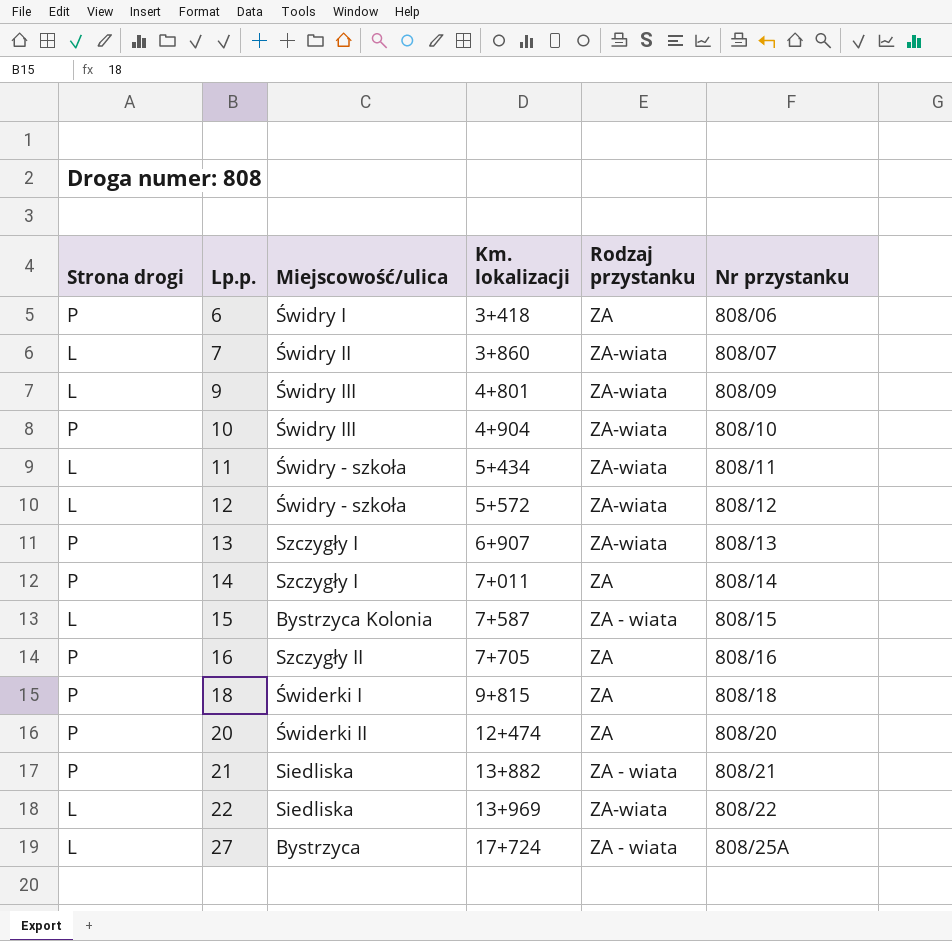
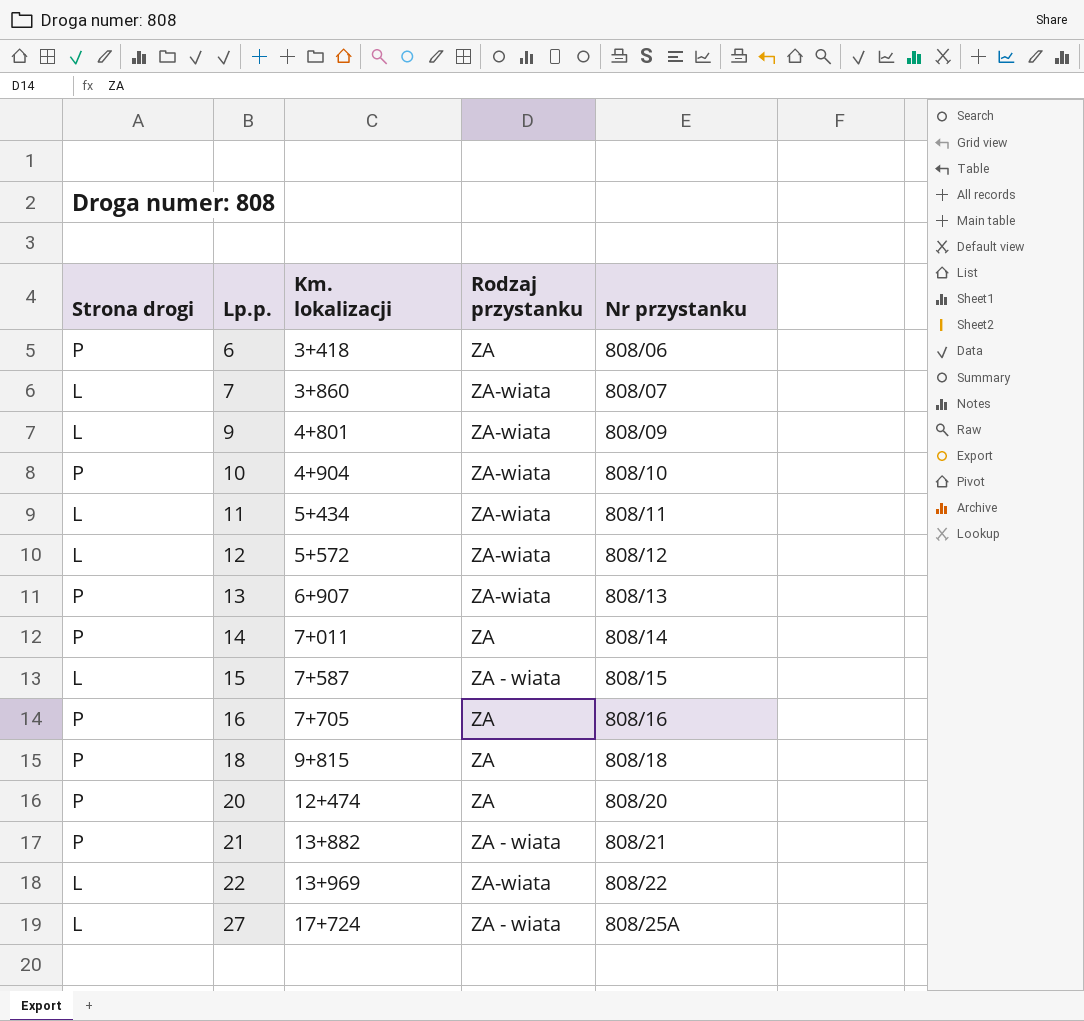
column Miejscowość/ulica | position: 3 -> none

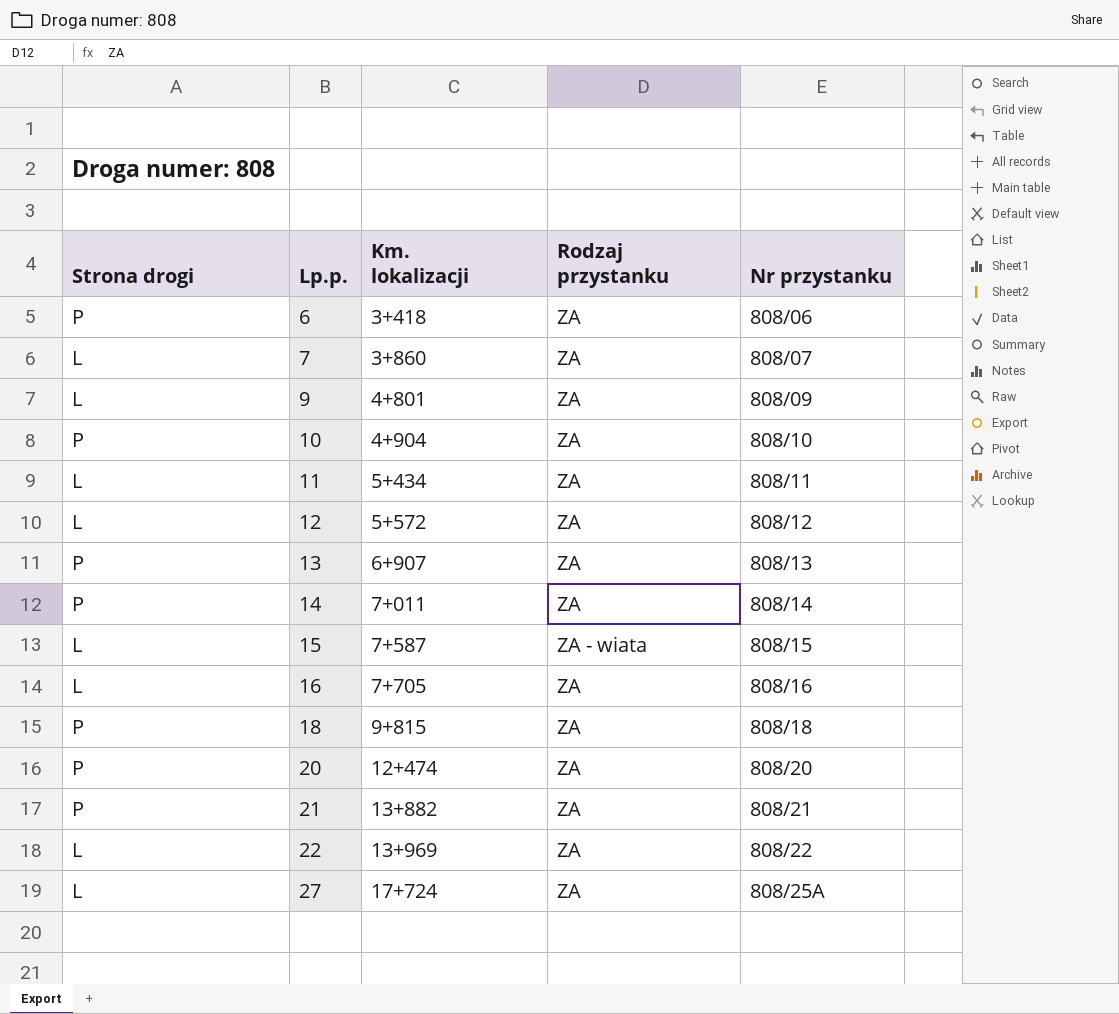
7 | Rodzaj przystanku: ZA-wiata -> ZA
9 | Rodzaj przystanku: ZA-wiata -> ZA
10 | Rodzaj przystanku: ZA-wiata -> ZA
11 | Rodzaj przystanku: ZA-wiata -> ZA
12 | Rodzaj przystanku: ZA-wiata -> ZA
13 | Rodzaj przystanku: ZA-wiata -> ZA
16 | Strona drogi: P -> L
21 | Rodzaj przystanku: ZA - wiata -> ZA
22 | Rodzaj przystanku: ZA-wiata -> ZA
27 | Rodzaj przystanku: ZA - wiata -> ZA

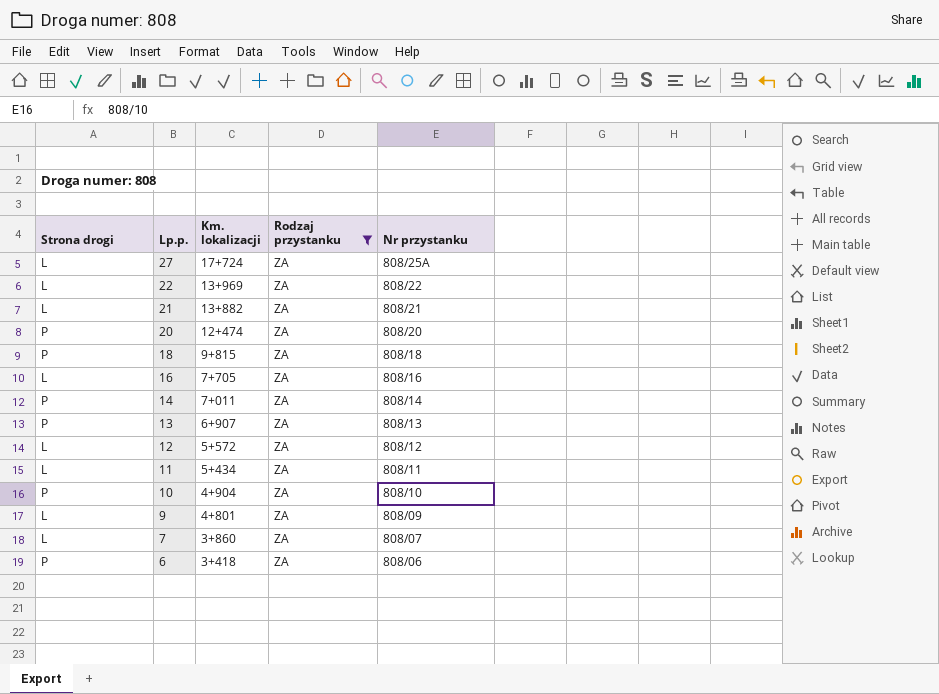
filter: none -> Rodzaj przystanku = ZA
row order: Lp.p. ascending -> Lp.p. descending
21 | Strona drogi: P -> L

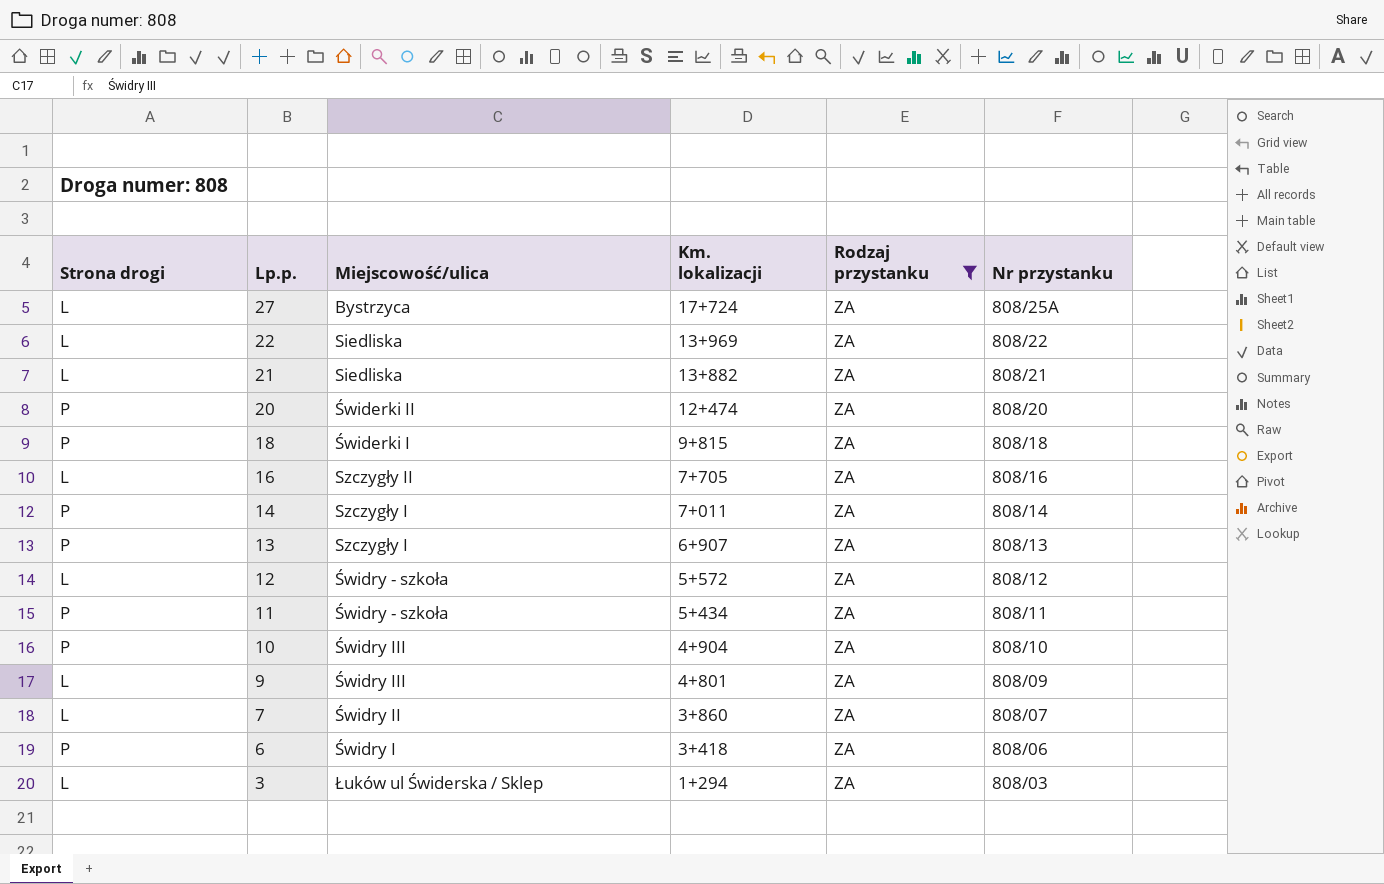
column Miejscowość/ulica | position: none -> 3
11 | Strona drogi: L -> P
row 3: none -> L | Łuków ul Świderska / Sklep | 1+294 | ZA | 808/03

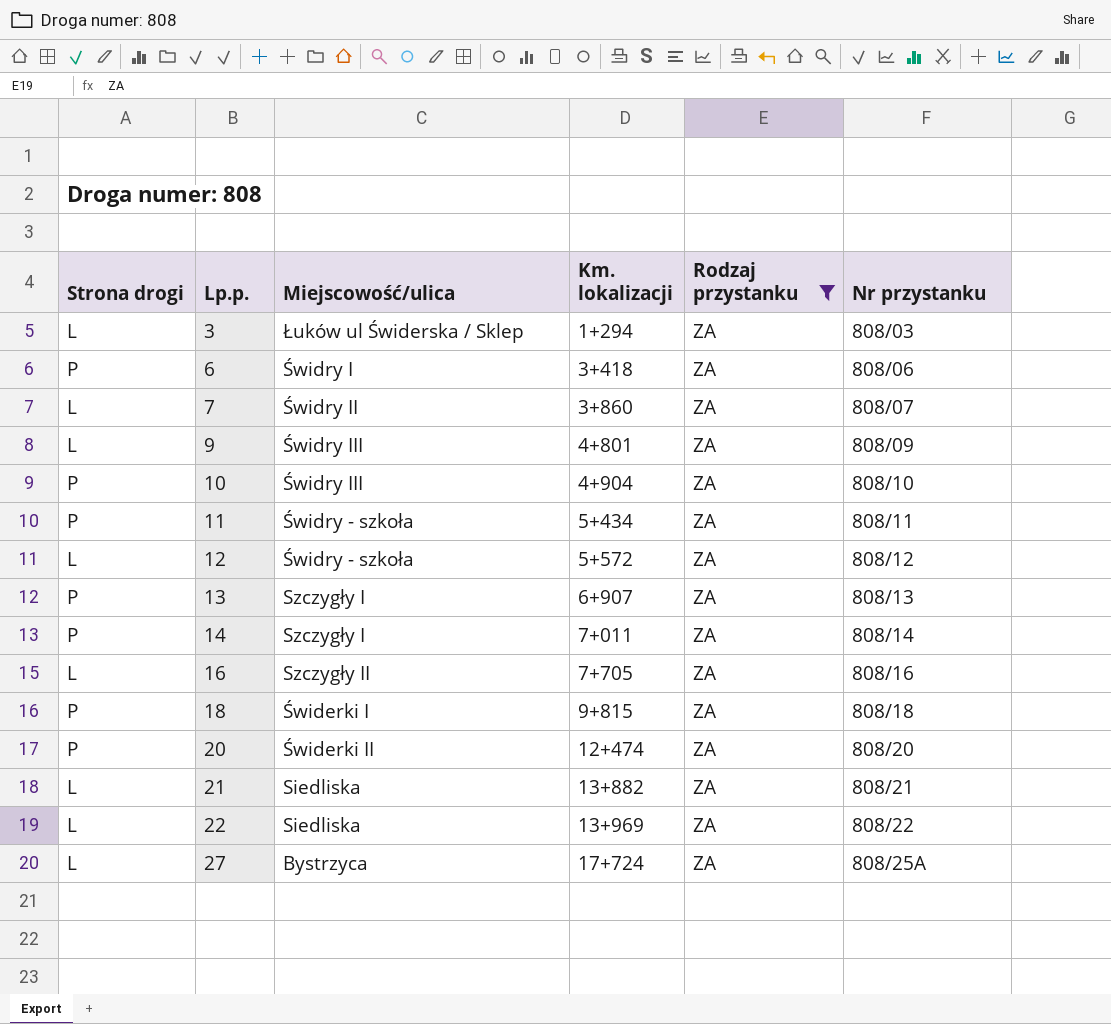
row order: Lp.p. descending -> Lp.p. ascending

